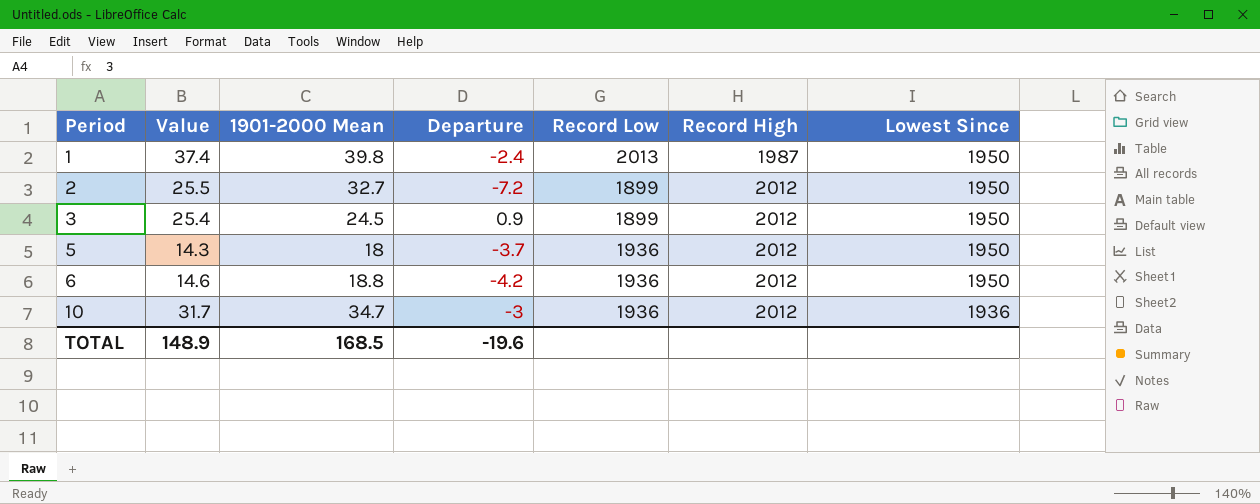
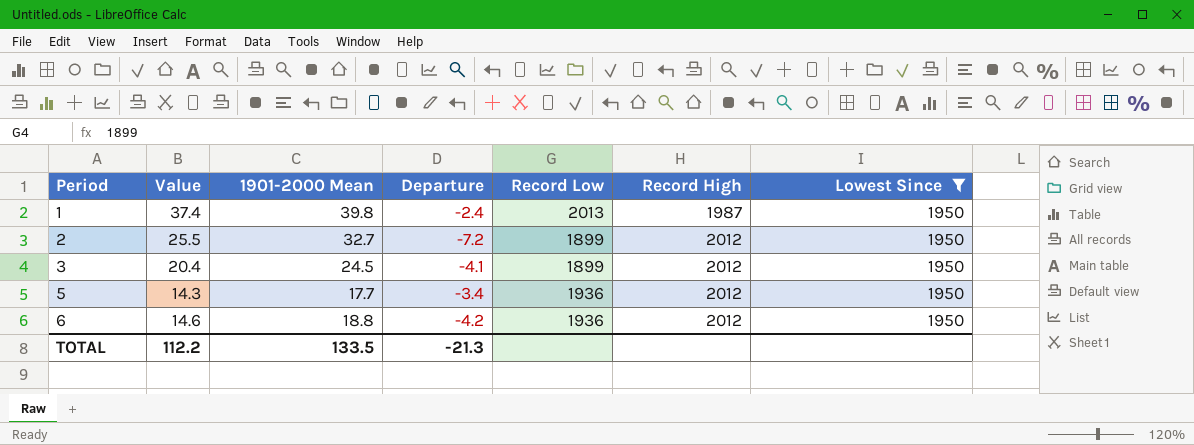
filter: none -> Lowest Since = 1950
3 | Value: 25.4 -> 20.4
3 | Departure: 0.9 -> -4.1
5 | 1901-2000 Mean: 18 -> 17.7
5 | Departure: -3.7 -> -3.4
TOTAL | Value: 148.9 -> 112.2
TOTAL | 1901-2000 Mean: 168.5 -> 133.5
TOTAL | Departure: -19.6 -> -21.3

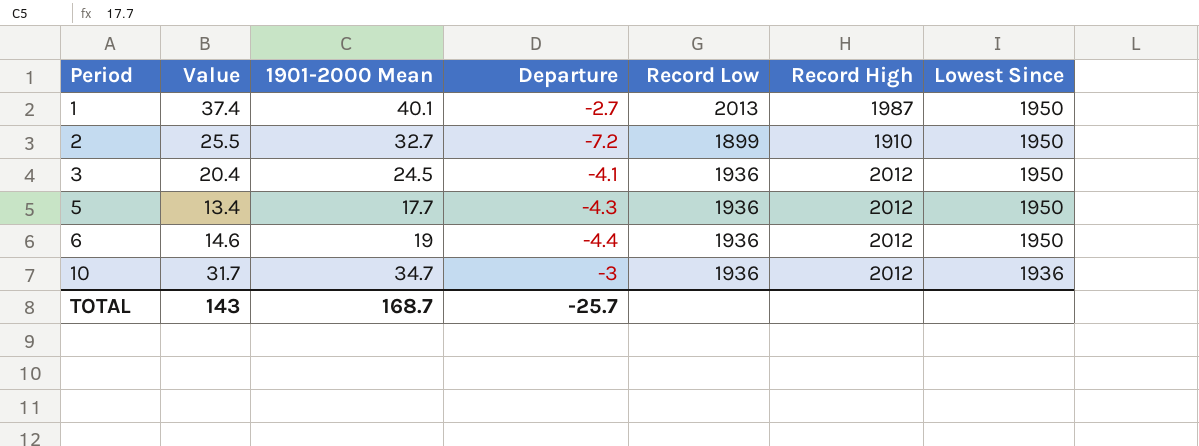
filter: Lowest Since = 1950 -> none
1 | 1901-2000 Mean: 39.8 -> 40.1
1 | Departure: -2.4 -> -2.7
2 | Record High: 2012 -> 1910
3 | Record Low: 1899 -> 1936
5 | Value: 14.3 -> 13.4
5 | Departure: -3.4 -> -4.3
6 | 1901-2000 Mean: 18.8 -> 19
6 | Departure: -4.2 -> -4.4
TOTAL | Value: 112.2 -> 143
TOTAL | 1901-2000 Mean: 133.5 -> 168.7
TOTAL | Departure: -21.3 -> -25.7

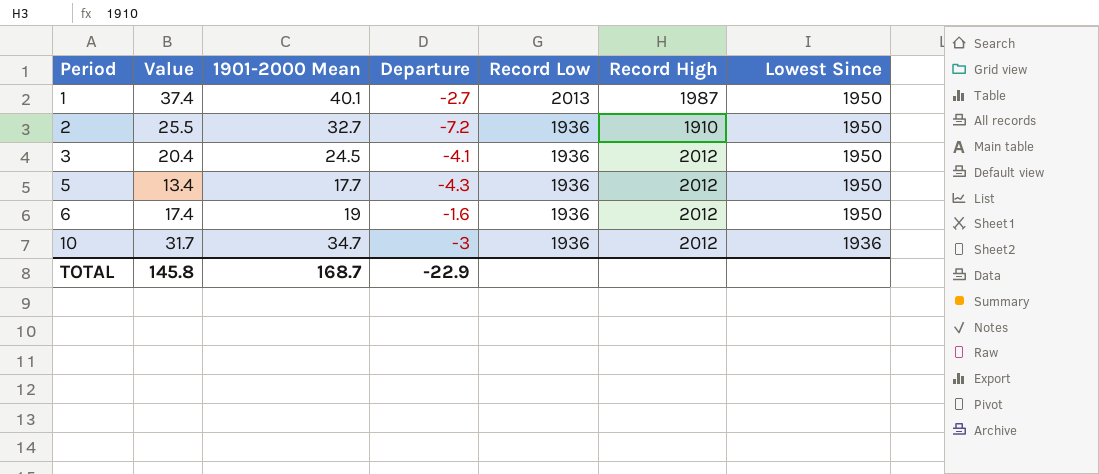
2 | Record Low: 1899 -> 1936
6 | Value: 14.6 -> 17.4
6 | Departure: -4.4 -> -1.6
TOTAL | Value: 143 -> 145.8
TOTAL | Departure: -25.7 -> -22.9

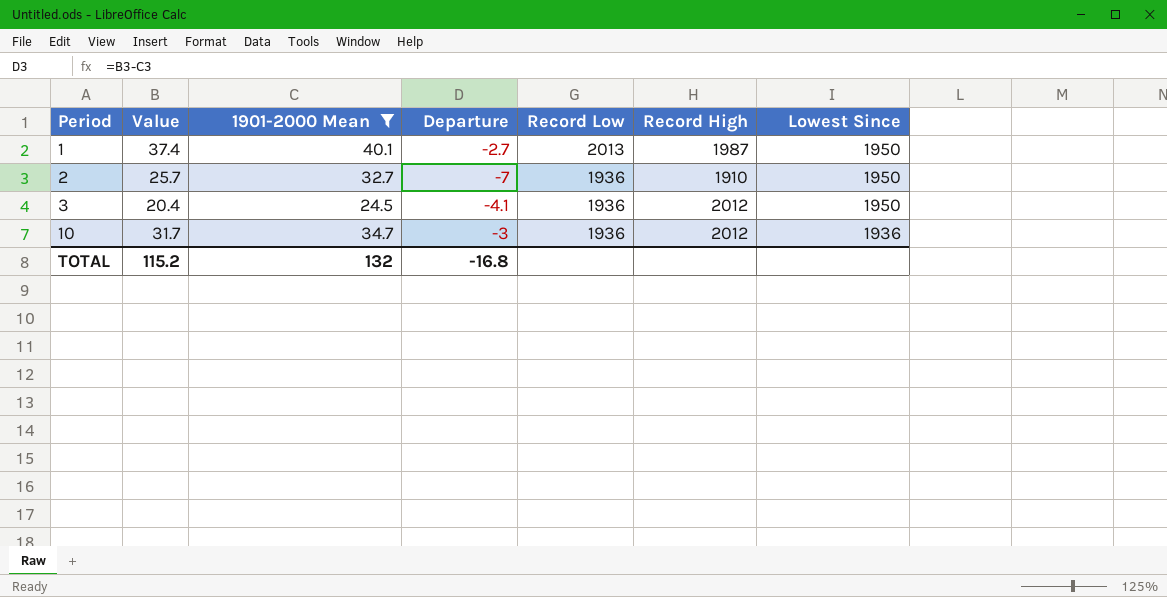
filter: none -> 1901-2000 Mean >= 24.5
2 | Value: 25.5 -> 25.7
2 | Departure: -7.2 -> -7
TOTAL | Value: 145.8 -> 115.2
TOTAL | 1901-2000 Mean: 168.7 -> 132
TOTAL | Departure: -22.9 -> -16.8

